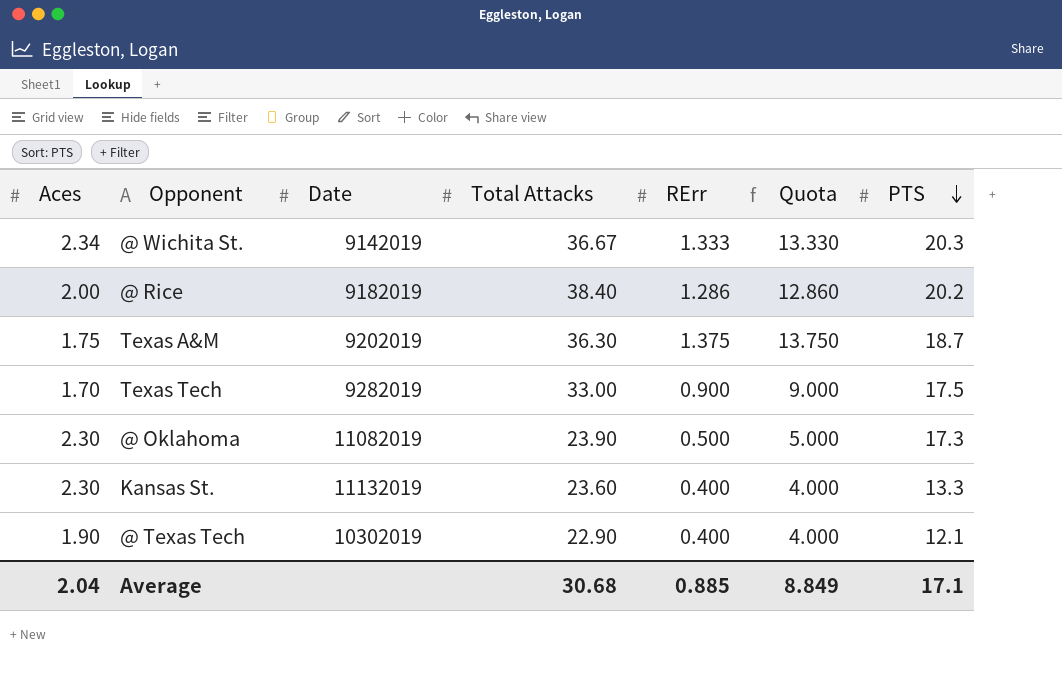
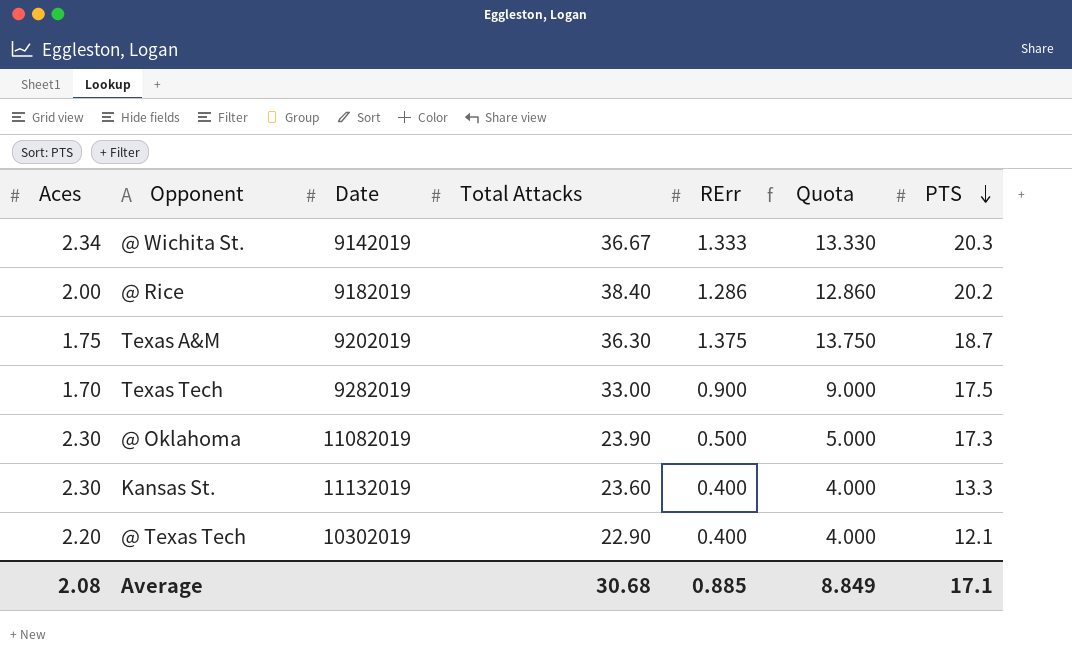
@ Texas Tech | Aces: 1.90 -> 2.20
Average | Aces: 2.04 -> 2.08

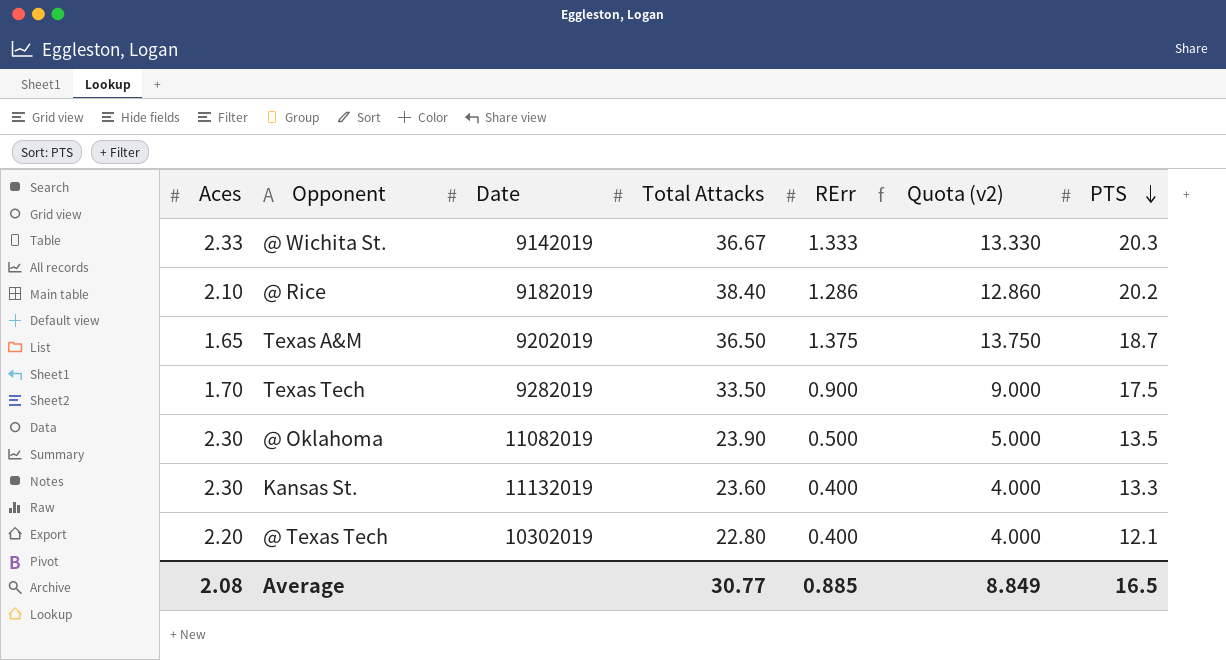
column name: Quota -> Quota (v2)
@ Wichita St. | Aces: 2.34 -> 2.33
@ Rice | Aces: 2.00 -> 2.10
Texas A&M | Aces: 1.75 -> 1.65
Texas A&M | Total Attacks: 36.30 -> 36.50
Texas Tech | Total Attacks: 33.00 -> 33.50
@ Oklahoma | PTS: 17.3 -> 13.5
@ Texas Tech | Total Attacks: 22.90 -> 22.80
Average | Total Attacks: 30.68 -> 30.77
Average | PTS: 17.1 -> 16.5

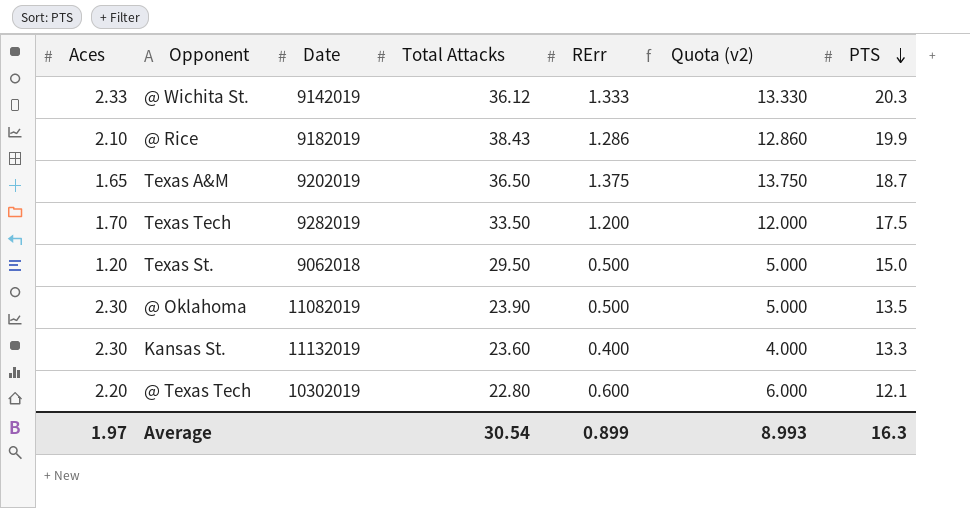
@ Wichita St. | Total Attacks: 36.67 -> 36.12
@ Rice | Total Attacks: 38.40 -> 38.43
@ Rice | PTS: 20.2 -> 19.9
Texas Tech | RErr: 0.900 -> 1.200
Texas Tech | Quota (v2): 9.000 -> 12.000
row Texas St.: none -> 1.20 | 9062018 | 29.50 | 0.500 | 5.000 | 15.0
@ Texas Tech | RErr: 0.400 -> 0.600
@ Texas Tech | Quota (v2): 4.000 -> 6.000
Average | Aces: 2.08 -> 1.97
Average | Total Attacks: 30.77 -> 30.54
Average | RErr: 0.885 -> 0.899
Average | Quota (v2): 8.849 -> 8.993
Average | PTS: 16.5 -> 16.3

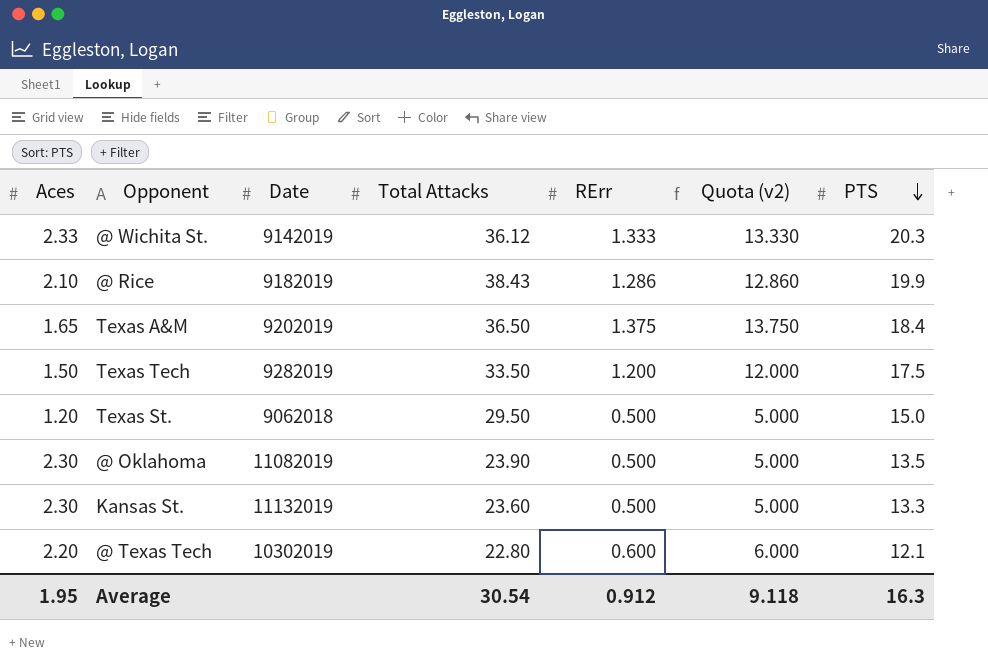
Texas A&M | PTS: 18.7 -> 18.4
Texas Tech | Aces: 1.70 -> 1.50
Kansas St. | RErr: 0.400 -> 0.500
Kansas St. | Quota (v2): 4.000 -> 5.000
Average | Aces: 1.97 -> 1.95
Average | RErr: 0.899 -> 0.912
Average | Quota (v2): 8.993 -> 9.118

